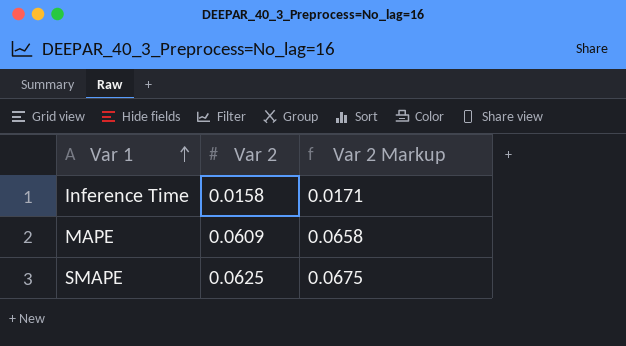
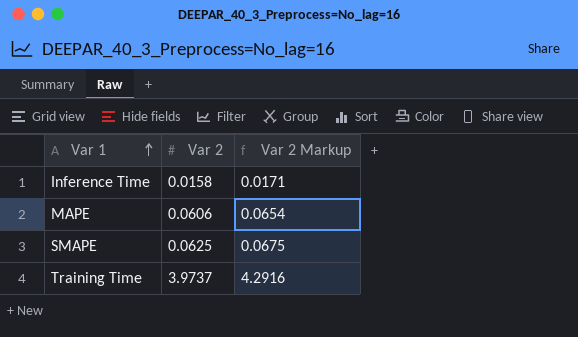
MAPE | Var 2: 0.0609 -> 0.0606
MAPE | Var 2 Markup: 0.0658 -> 0.0654
row Training Time: none -> 3.9737 | 4.2916

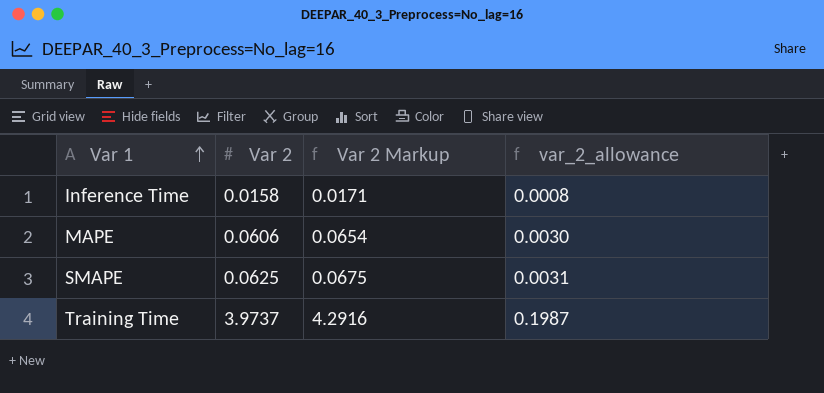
column var_2_allowance | formula: none -> [Var 2] * 0.05

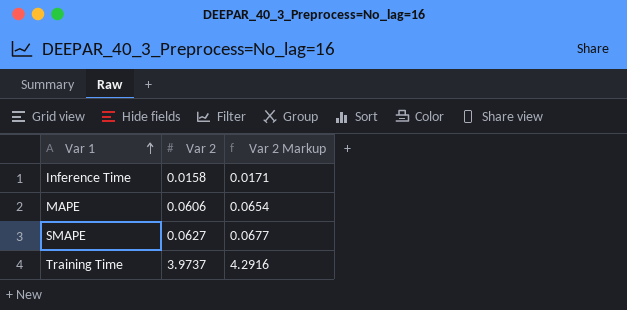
column var_2_allowance | formula: [Var 2] * 0.05 -> none
SMAPE | Var 2: 0.0625 -> 0.0627
SMAPE | Var 2 Markup: 0.0675 -> 0.0677

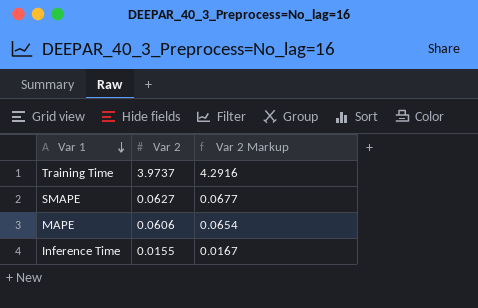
row order: Var 1 ascending -> Var 1 descending
Inference Time | Var 2: 0.0158 -> 0.0155
Inference Time | Var 2 Markup: 0.0171 -> 0.0167

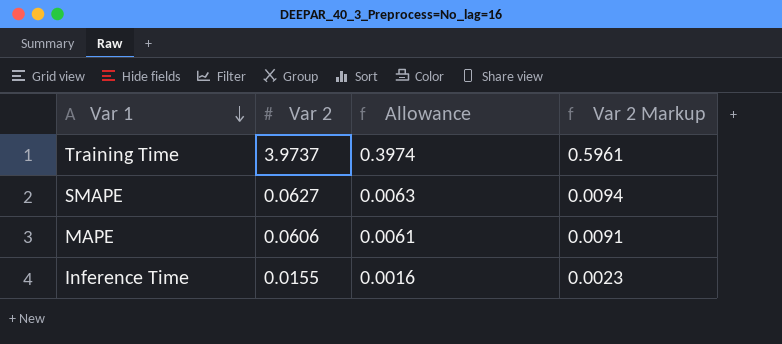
column Allowance | formula: none -> [Var 2] * 0.1
column Var 2 Markup | formula: [Var 2] * 1.08 -> [Var 2] * 0.15

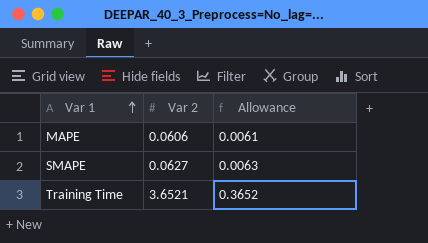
row order: Var 1 descending -> Var 1 ascending
column Var 2 Markup | formula: [Var 2] * 0.15 -> none
row Inference Time: 0.0155 | 0.0016 | 0.0023 -> none
Training Time | Var 2: 3.9737 -> 3.6521
Training Time | Allowance: 0.3974 -> 0.3652

